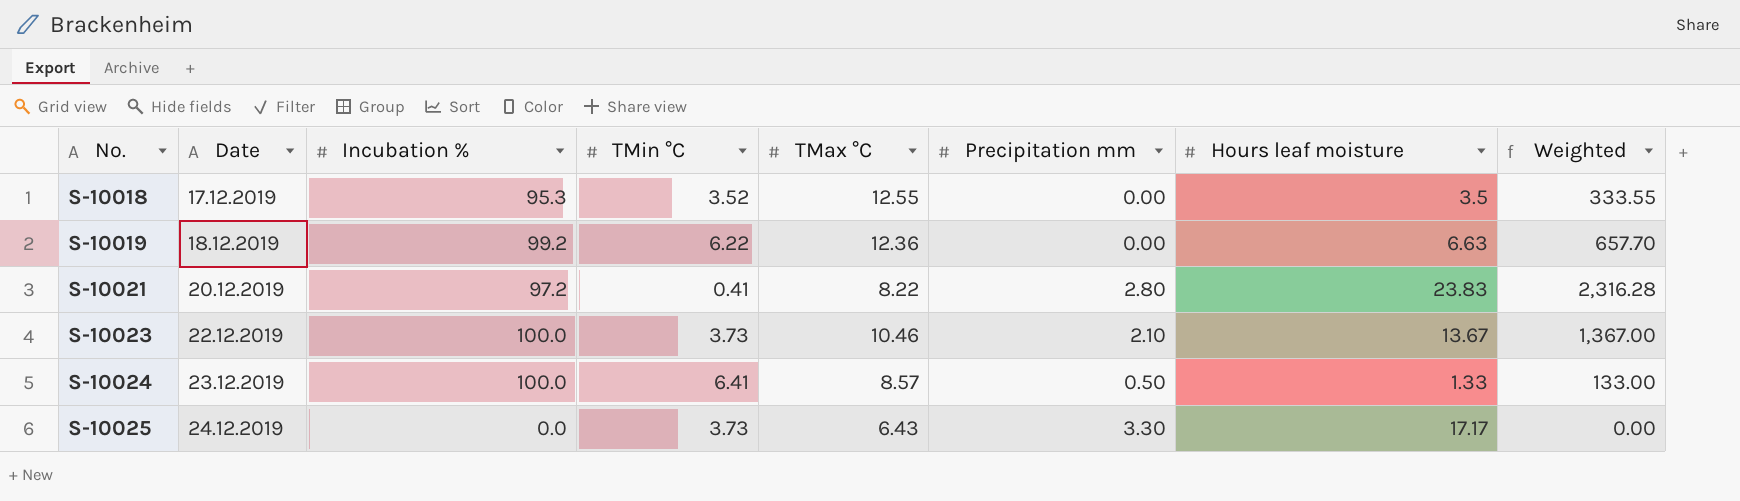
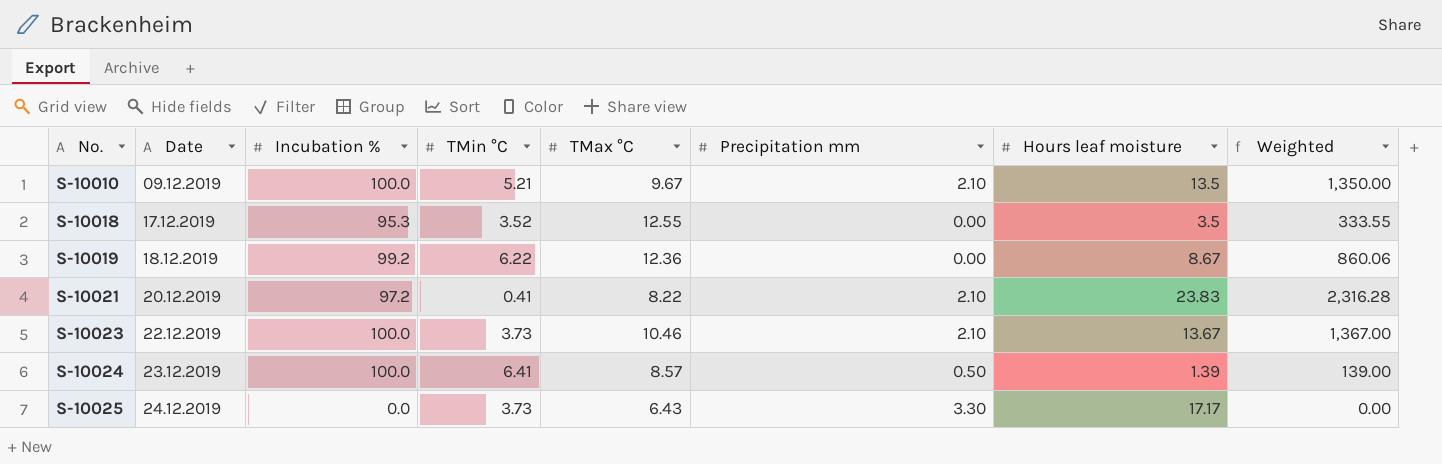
row S-10010: none -> 09.12.2019 | 100.0 | 5.21 | 9.67 | 2.10 | 13.5 | 1,350.00
S-10019 | Hours leaf moisture: 6.63 -> 8.67
S-10019 | Weighted: 657.70 -> 860.06
S-10021 | Precipitation mm: 2.80 -> 2.10
S-10024 | Hours leaf moisture: 1.33 -> 1.39
S-10024 | Weighted: 133.00 -> 139.00

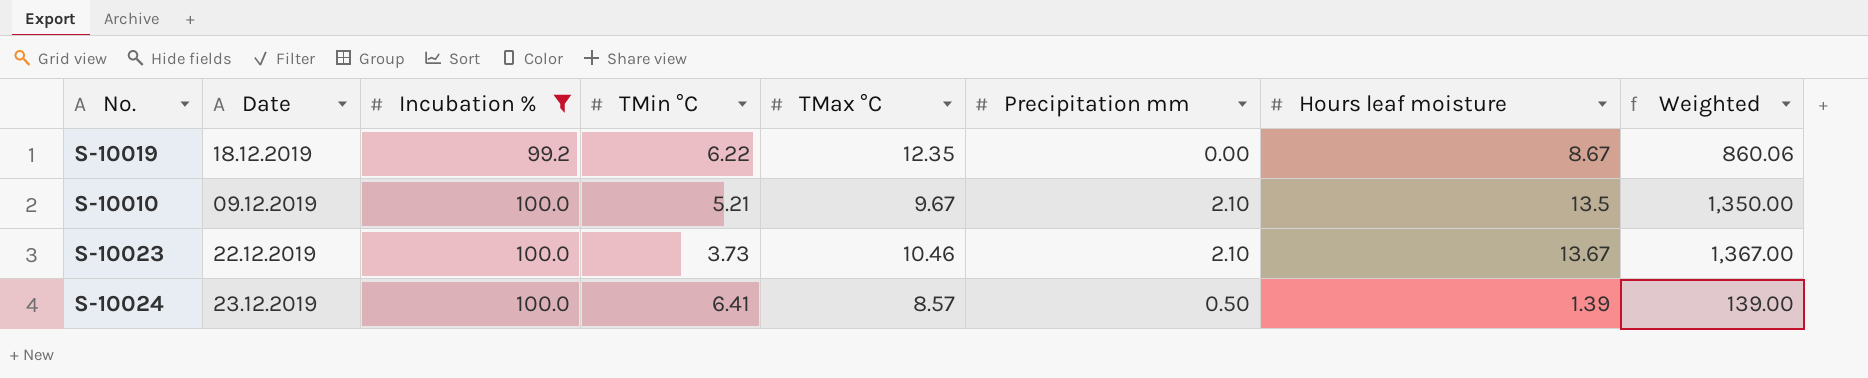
filter: none -> Incubation % >= 99.2
row order: No. ascending -> Incubation % ascending
S-10019 | TMax °C: 12.36 -> 12.35

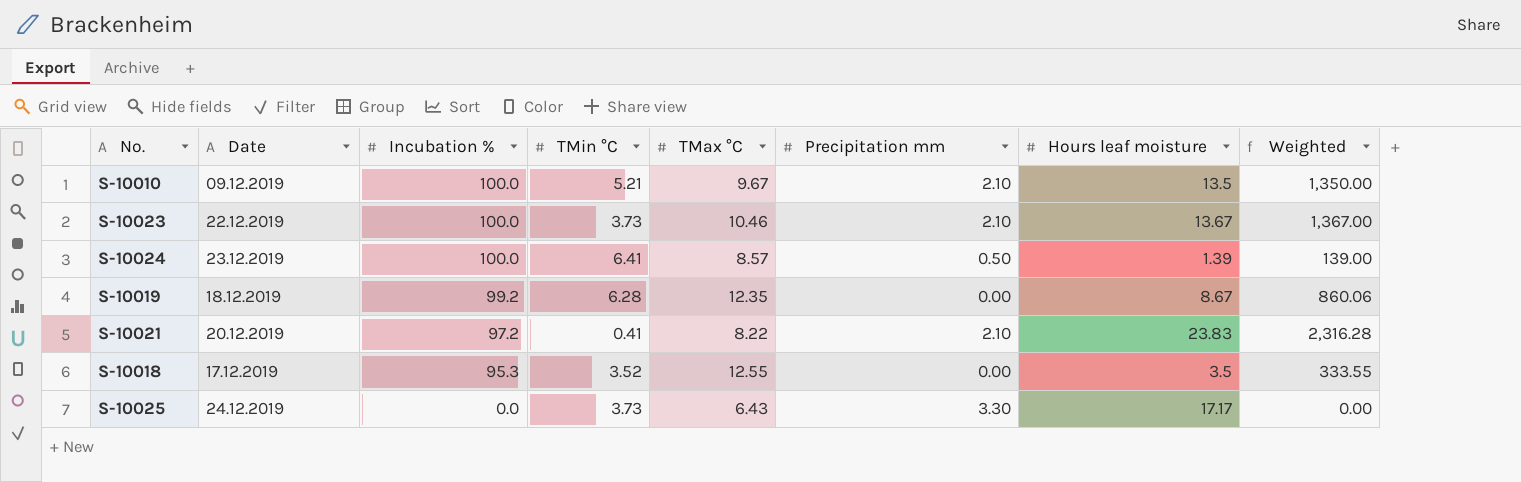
filter: Incubation % >= 99.2 -> none
row order: Incubation % ascending -> Incubation % descending
S-10019 | TMin °C: 6.22 -> 6.28

